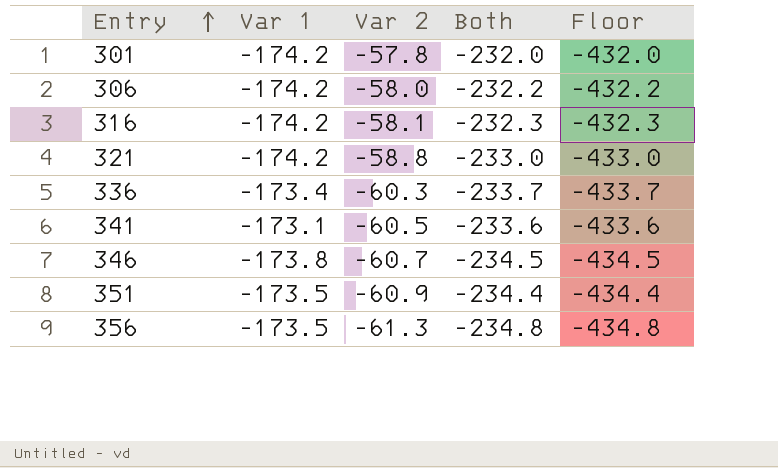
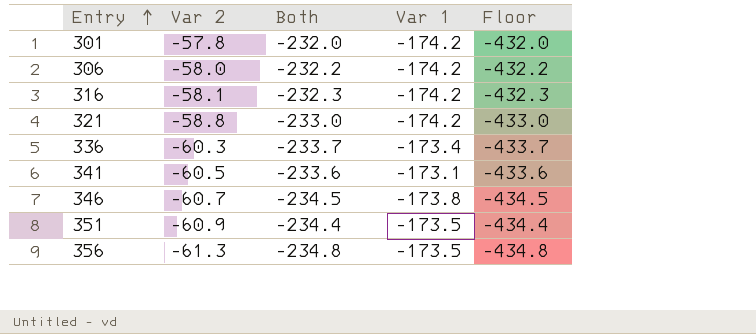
column Var 1 | position: 2 -> 4

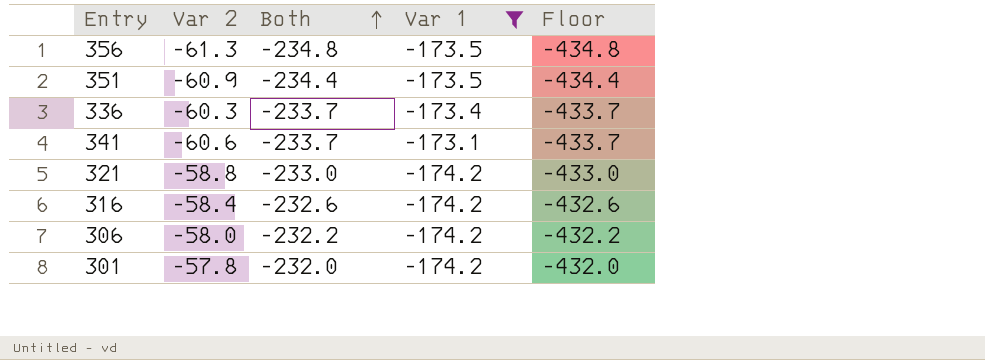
filter: none -> Var 1 != -173.8
row order: Entry ascending -> Both ascending
341 | Var 2: -60.5 -> -60.6
341 | Both: -233.6 -> -233.7
341 | Floor: -433.6 -> -433.7
316 | Var 2: -58.1 -> -58.4
316 | Both: -232.3 -> -232.6
316 | Floor: -432.3 -> -432.6

